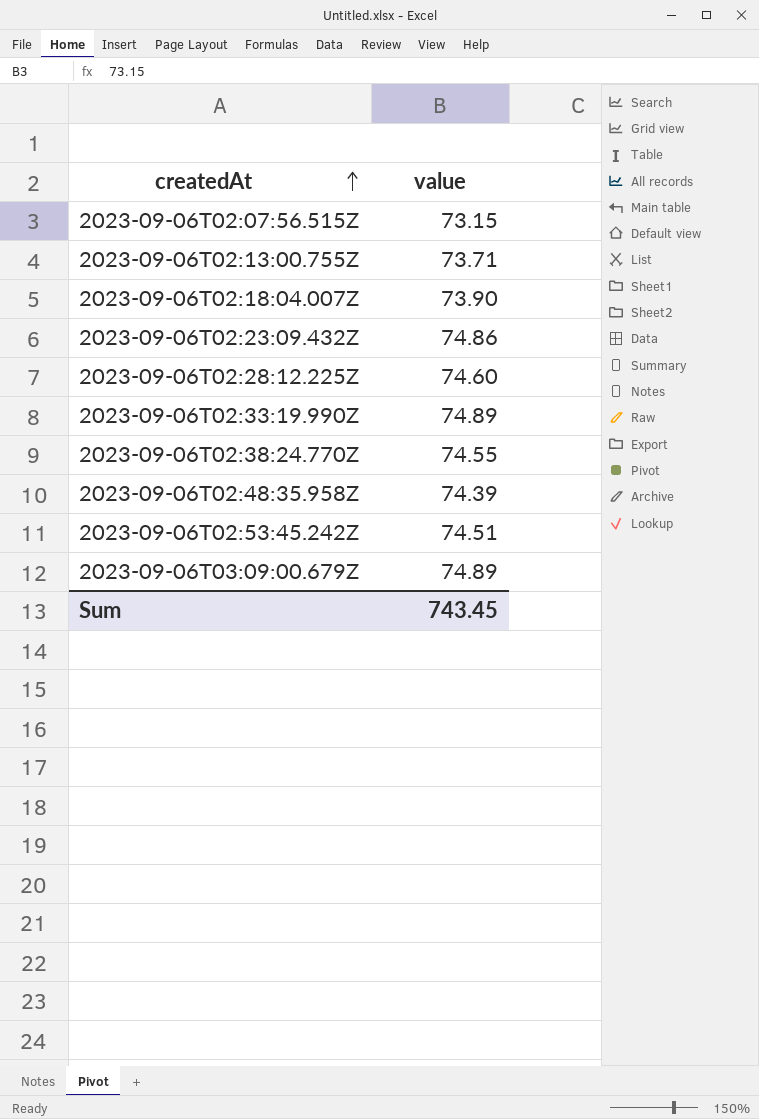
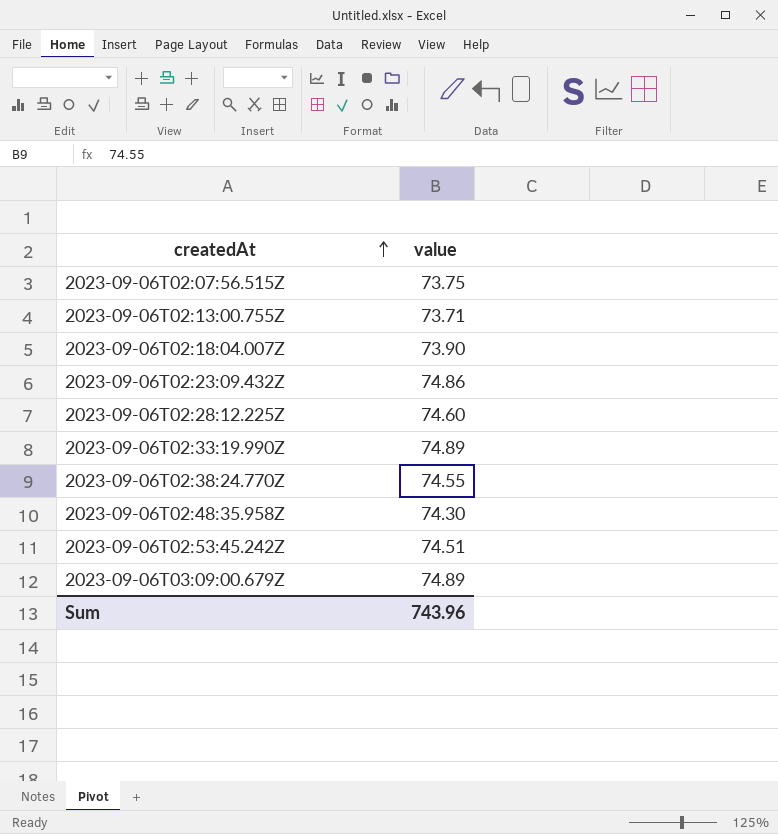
2023-09-06T02:07:56.515Z | value: 73.15 -> 73.75
2023-09-06T02:48:35.958Z | value: 74.39 -> 74.30
Sum | value: 743.45 -> 743.96

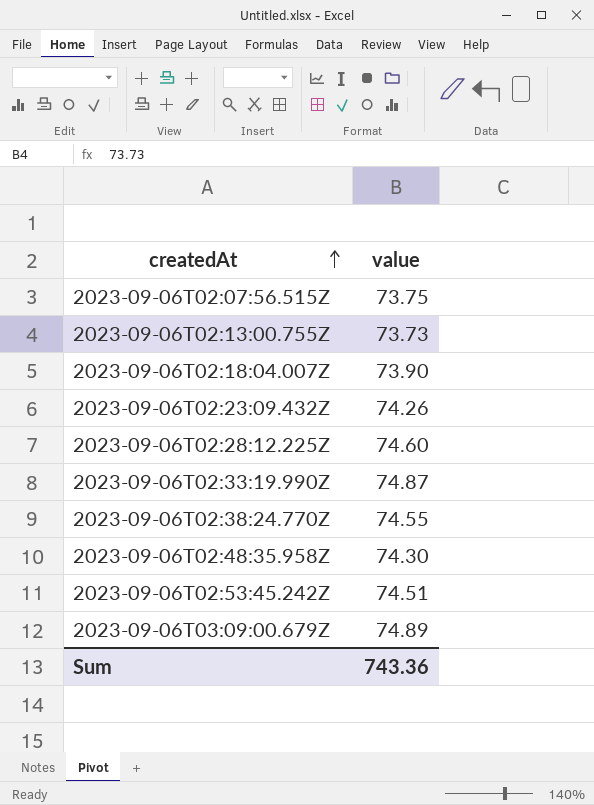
2023-09-06T02:13:00.755Z | value: 73.71 -> 73.73
2023-09-06T02:23:09.432Z | value: 74.86 -> 74.26
2023-09-06T02:33:19.990Z | value: 74.89 -> 74.87
Sum | value: 743.96 -> 743.36

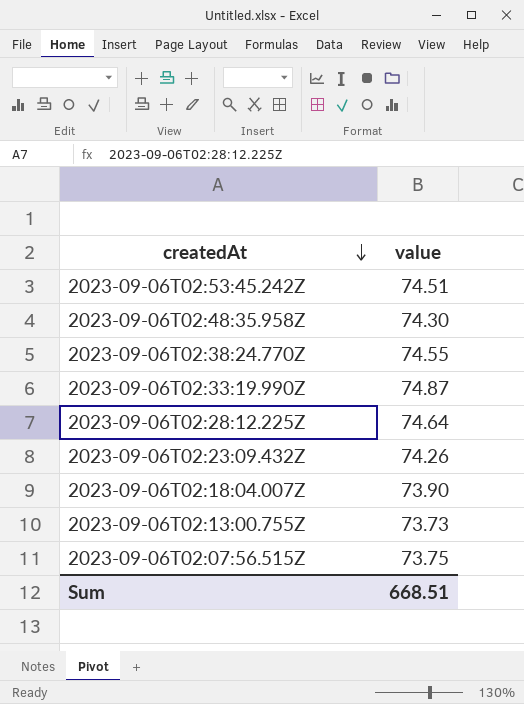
row order: createdAt ascending -> createdAt descending
row 2023-09-06T03:09:00.679Z: 74.89 -> none
2023-09-06T02:28:12.225Z | value: 74.60 -> 74.64
Sum | value: 743.36 -> 668.51

